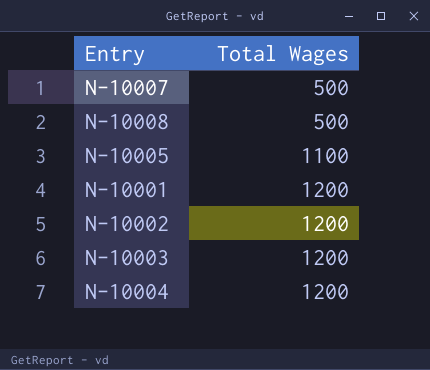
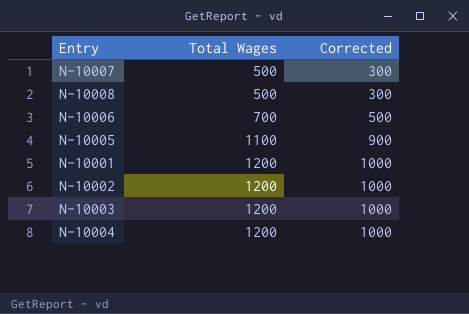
column Corrected | formula: none -> [Total Wages] - 200
row N-10006: none -> 700 | 500

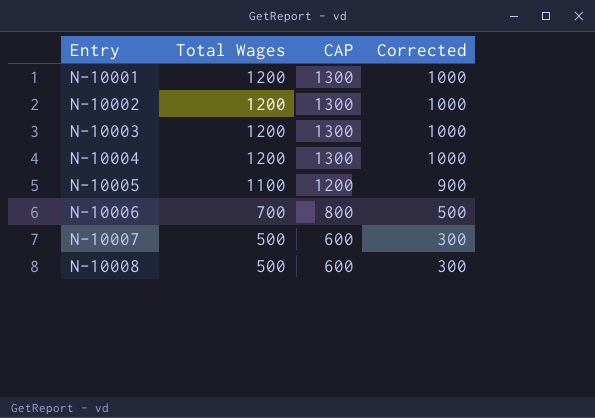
row order: Total Wages ascending -> Entry ascending
column CAP | formula: none -> [Total Wages] + 100

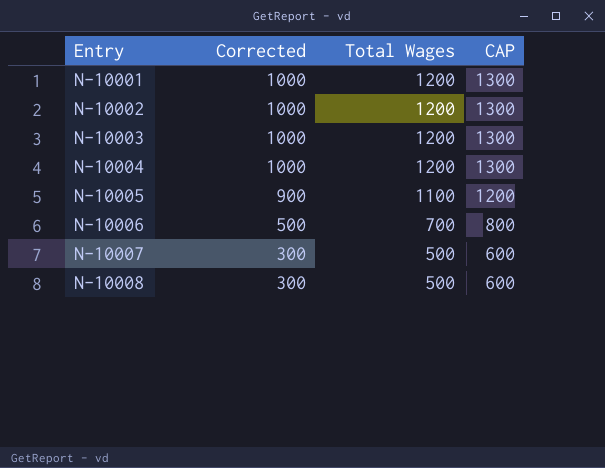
column Corrected | position: 4 -> 2

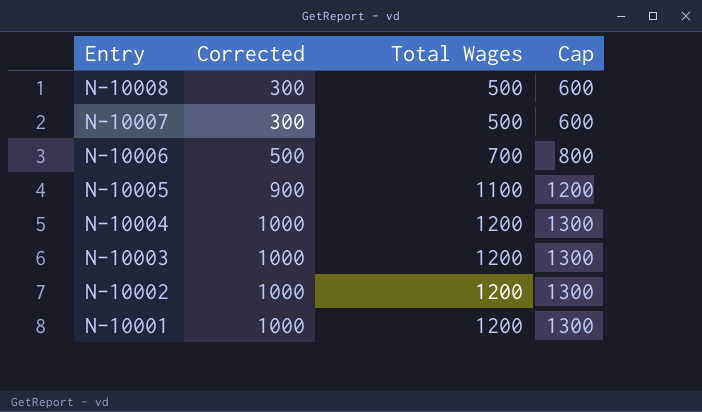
row order: Entry ascending -> Entry descending
column name: CAP -> Cap

